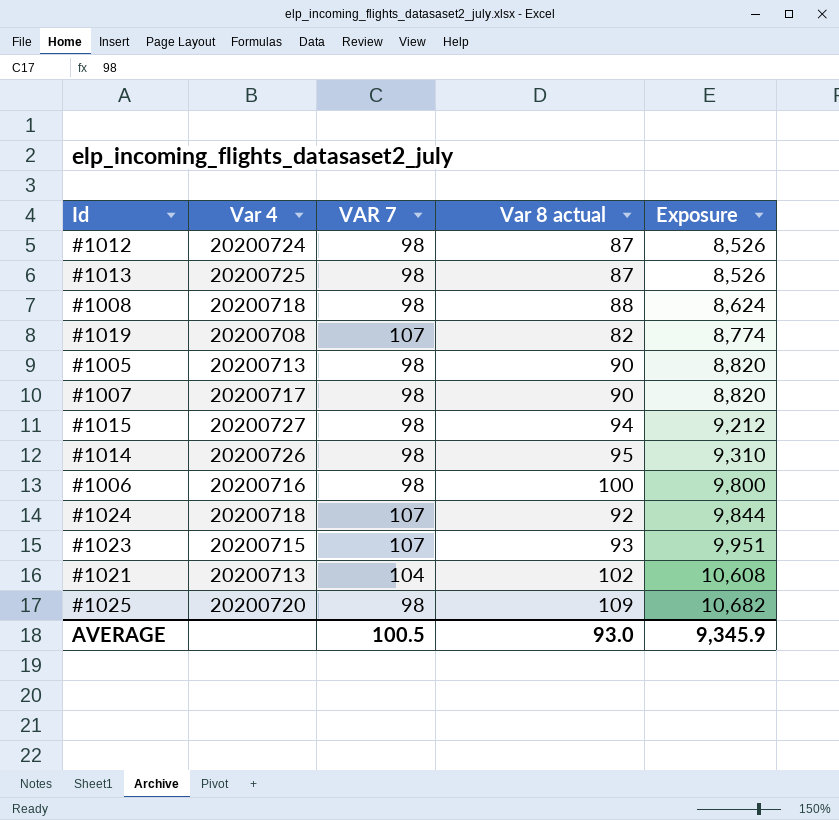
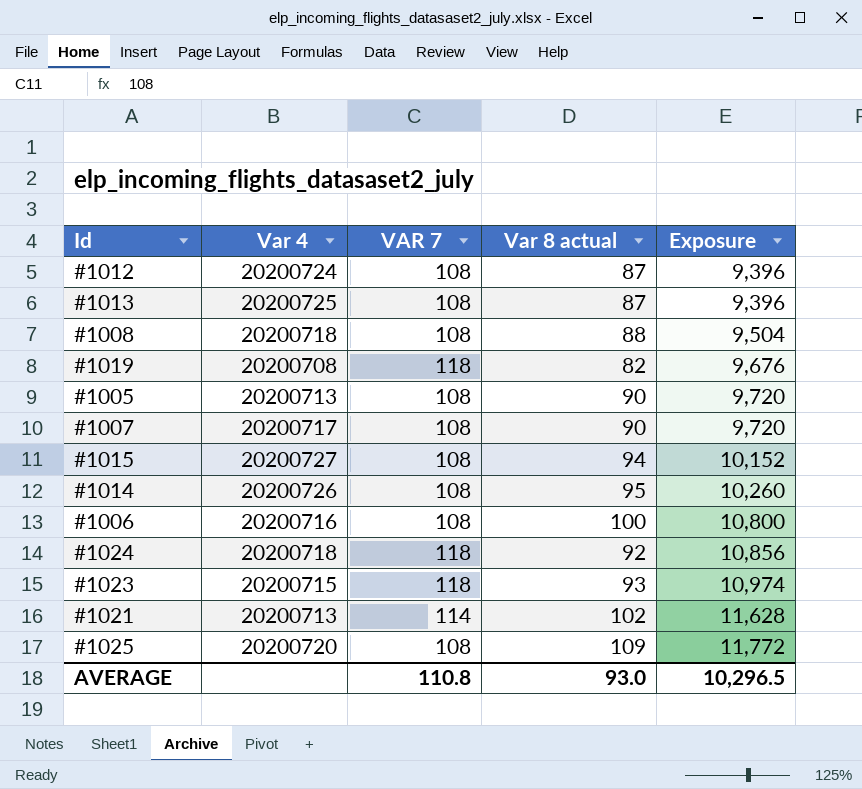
#1012 | VAR 7: 98 -> 108
#1012 | Exposure: 8,526 -> 9,396
#1013 | VAR 7: 98 -> 108
#1013 | Exposure: 8,526 -> 9,396
#1008 | VAR 7: 98 -> 108
#1008 | Exposure: 8,624 -> 9,504
#1019 | VAR 7: 107 -> 118
#1019 | Exposure: 8,774 -> 9,676
#1005 | VAR 7: 98 -> 108
#1005 | Exposure: 8,820 -> 9,720
#1007 | VAR 7: 98 -> 108
#1007 | Exposure: 8,820 -> 9,720
#1015 | VAR 7: 98 -> 108
#1015 | Exposure: 9,212 -> 10,152
#1014 | VAR 7: 98 -> 108
#1014 | Exposure: 9,310 -> 10,260
#1006 | VAR 7: 98 -> 108
#1006 | Exposure: 9,800 -> 10,800
#1024 | VAR 7: 107 -> 118
#1024 | Exposure: 9,844 -> 10,856
#1023 | VAR 7: 107 -> 118
#1023 | Exposure: 9,951 -> 10,974
#1021 | VAR 7: 104 -> 114
#1021 | Exposure: 10,608 -> 11,628
#1025 | VAR 7: 98 -> 108
#1025 | Exposure: 10,682 -> 11,772
AVERAGE | VAR 7: 100.5 -> 110.8
AVERAGE | Exposure: 9,345.9 -> 10,296.5

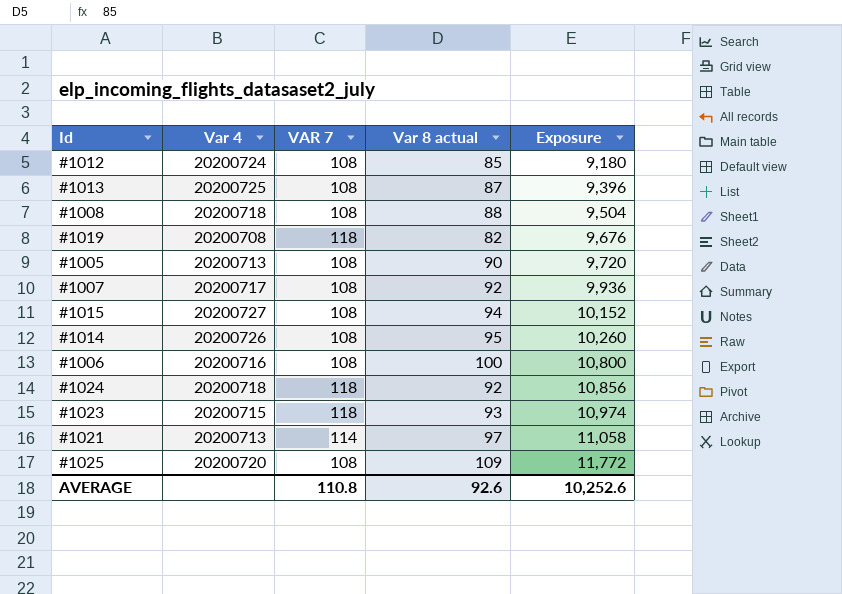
#1012 | Var 8 actual: 87 -> 85
#1012 | Exposure: 9,396 -> 9,180
#1007 | Var 8 actual: 90 -> 92
#1007 | Exposure: 9,720 -> 9,936
#1021 | Var 8 actual: 102 -> 97
#1021 | Exposure: 11,628 -> 11,058
AVERAGE | Var 8 actual: 93.0 -> 92.6
AVERAGE | Exposure: 10,296.5 -> 10,252.6

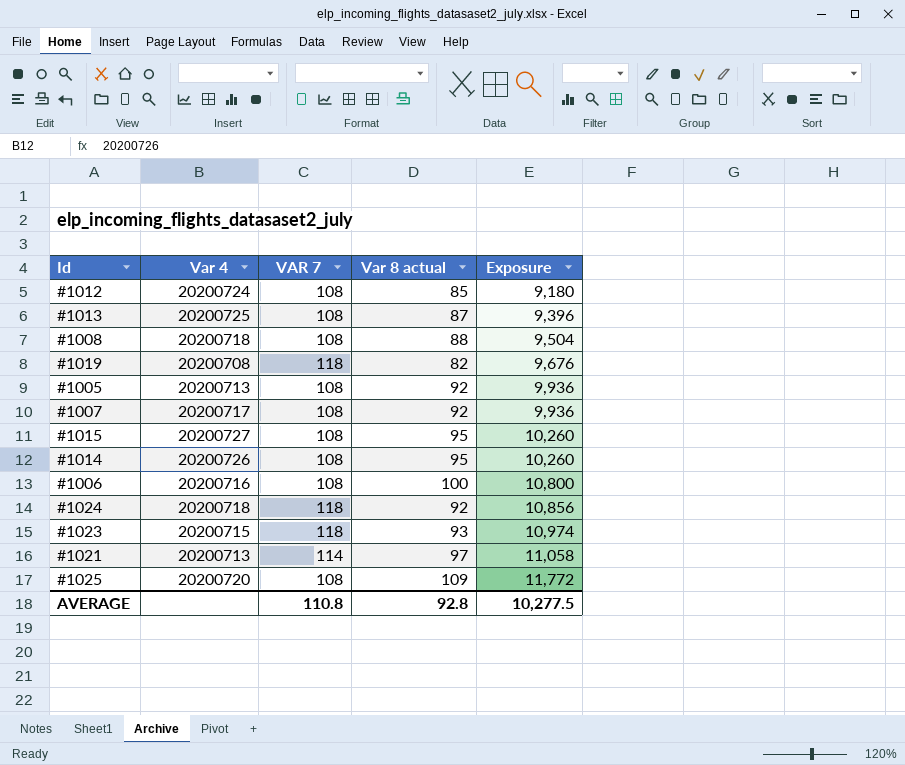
#1005 | Var 8 actual: 90 -> 92
#1005 | Exposure: 9,720 -> 9,936
#1015 | Var 8 actual: 94 -> 95
#1015 | Exposure: 10,152 -> 10,260
AVERAGE | Var 8 actual: 92.6 -> 92.8
AVERAGE | Exposure: 10,252.6 -> 10,277.5

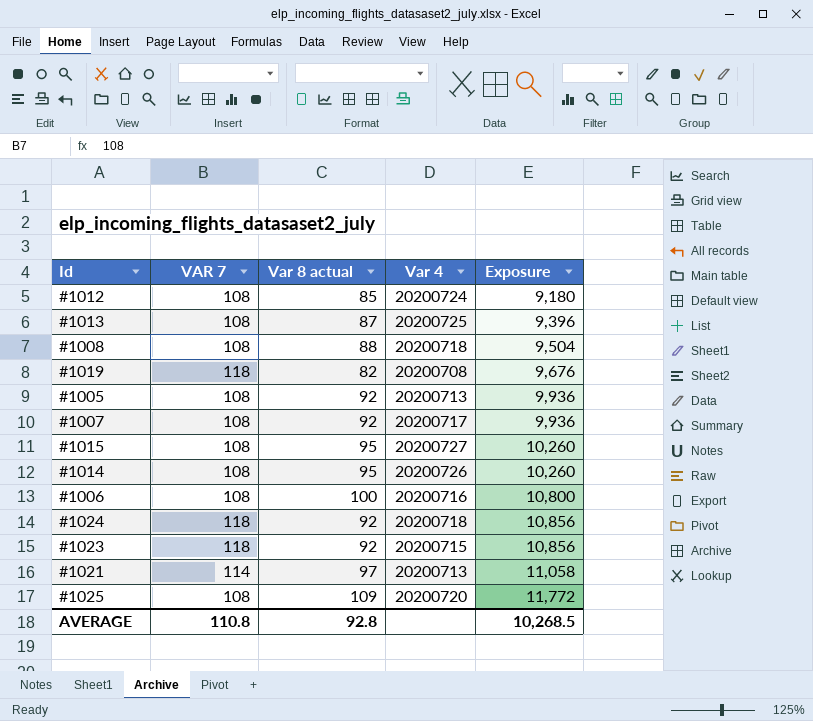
column Var 4 | position: 2 -> 4
#1023 | Var 8 actual: 93 -> 92
#1023 | Exposure: 10,974 -> 10,856
AVERAGE | Exposure: 10,277.5 -> 10,268.5

